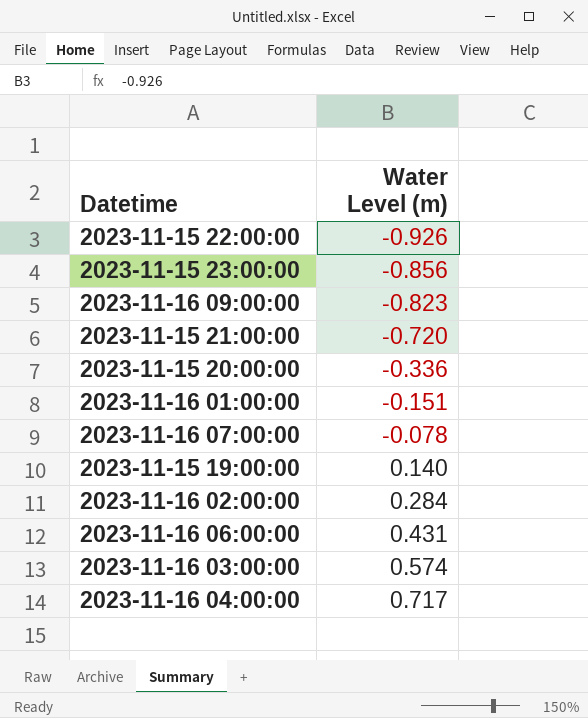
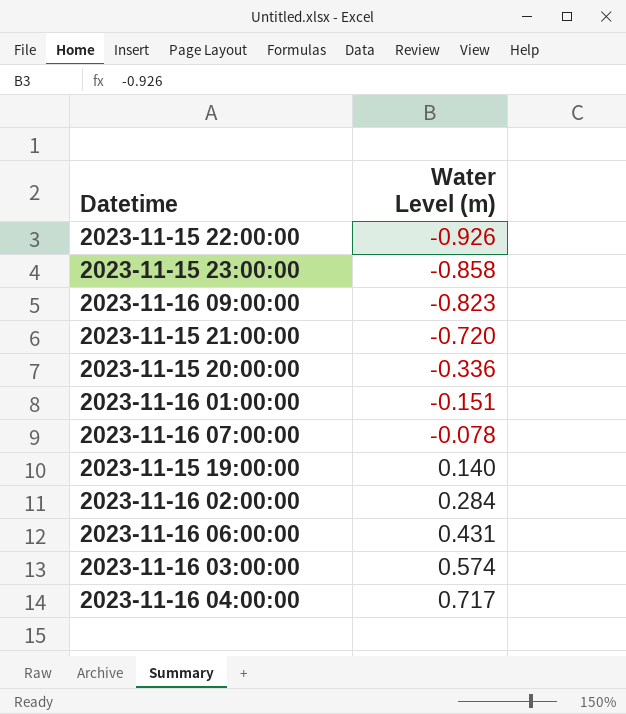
2023-11-15 23:00:00 | Water Level (m): -0.856 -> -0.858

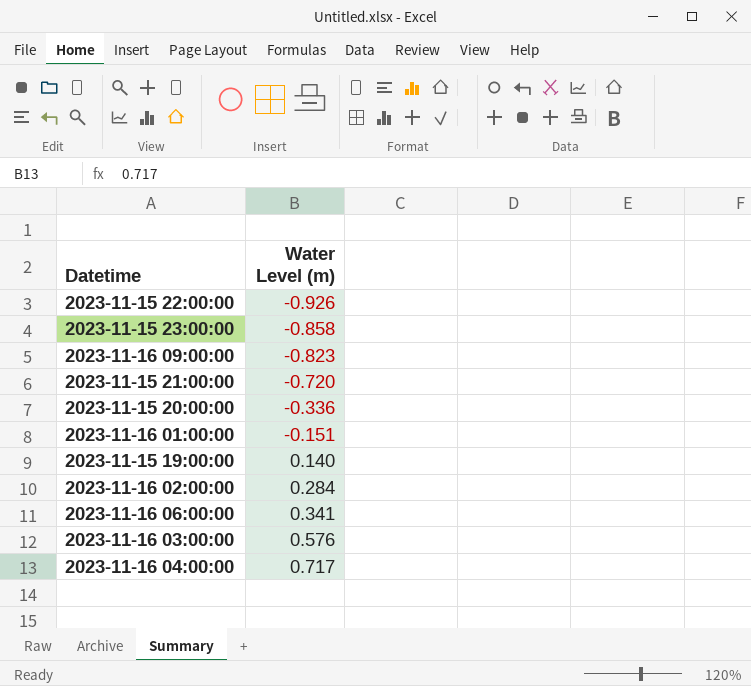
row 2023-11-16 07:00:00: -0.078 -> none
2023-11-16 06:00:00 | Water Level (m): 0.431 -> 0.341
2023-11-16 03:00:00 | Water Level (m): 0.574 -> 0.576

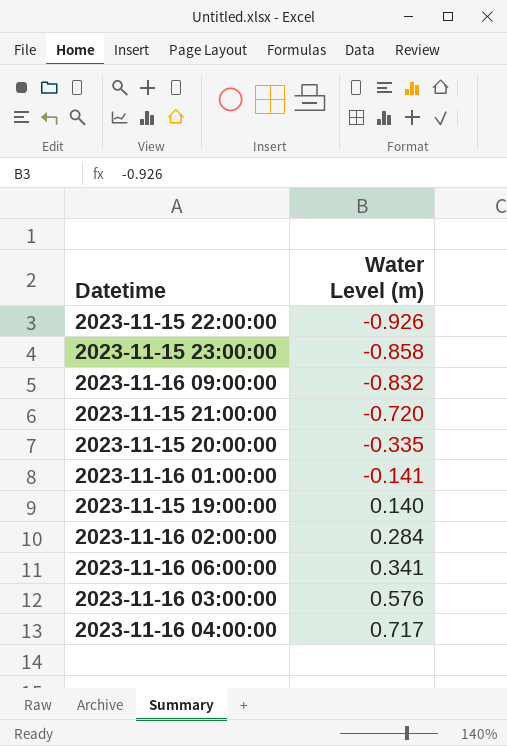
2023-11-16 09:00:00 | Water Level (m): -0.823 -> -0.832
2023-11-15 20:00:00 | Water Level (m): -0.336 -> -0.335
2023-11-16 01:00:00 | Water Level (m): -0.151 -> -0.141

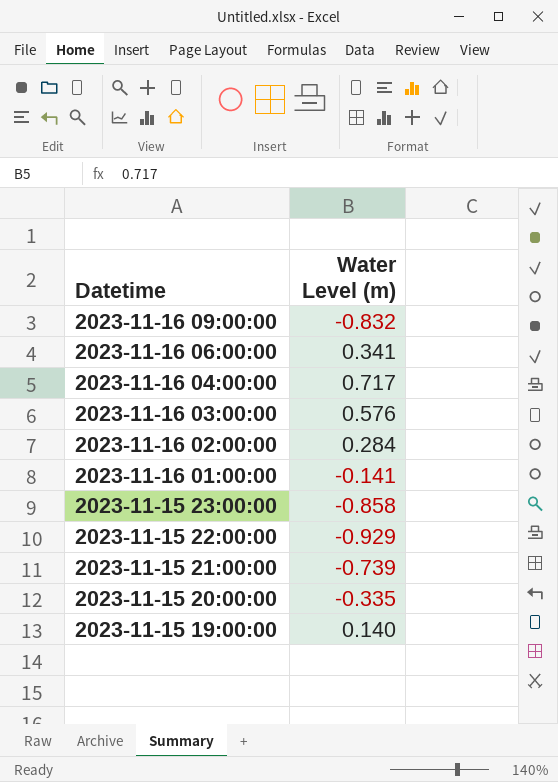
row order: Water Level (m) ascending -> Datetime descending
2023-11-15 22:00:00 | Water Level (m): -0.926 -> -0.929
2023-11-15 21:00:00 | Water Level (m): -0.720 -> -0.739

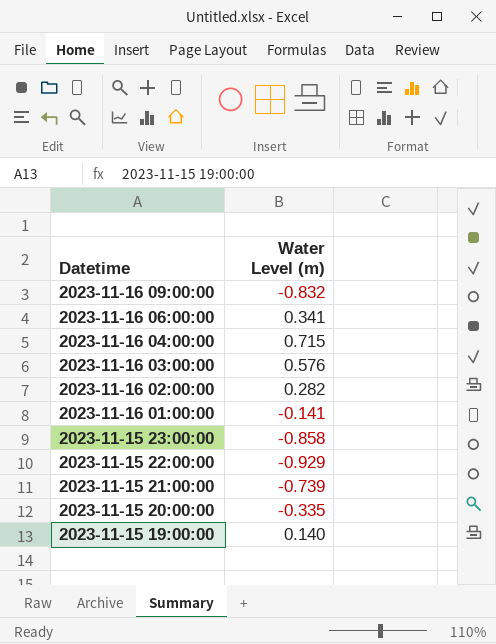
2023-11-16 04:00:00 | Water Level (m): 0.717 -> 0.715
2023-11-16 02:00:00 | Water Level (m): 0.284 -> 0.282

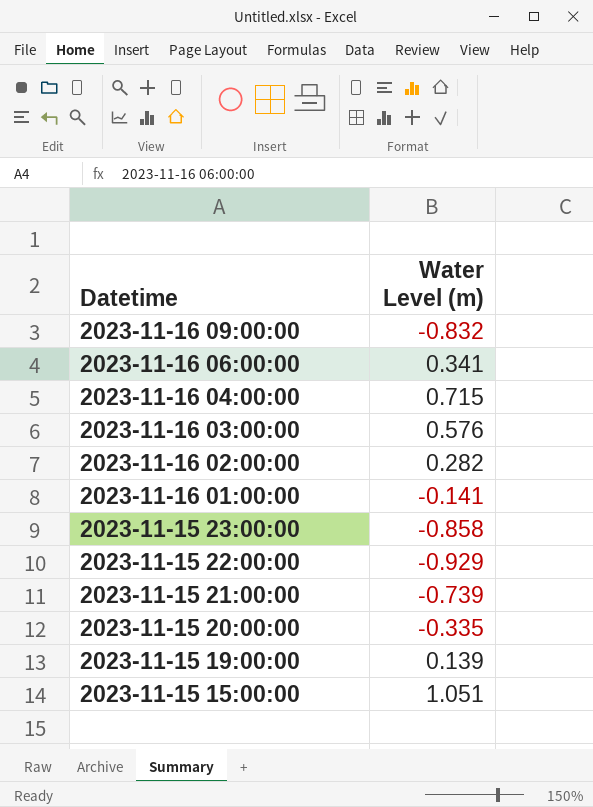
2023-11-15 19:00:00 | Water Level (m): 0.140 -> 0.139
row 2023-11-15 15:00:00: none -> 1.051

